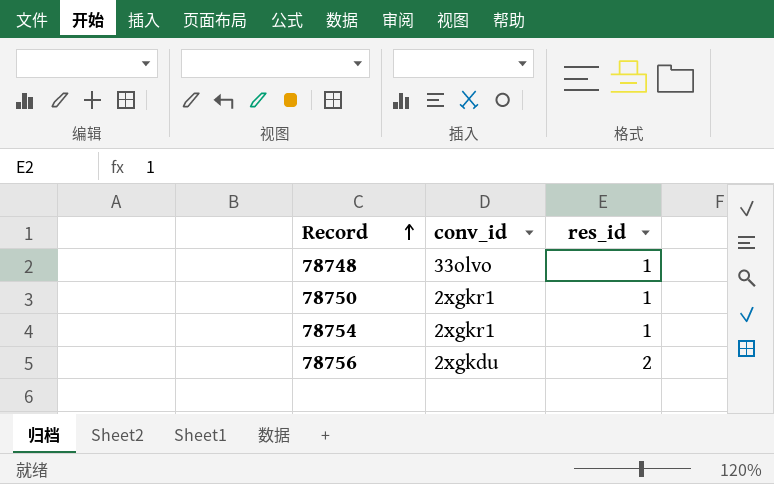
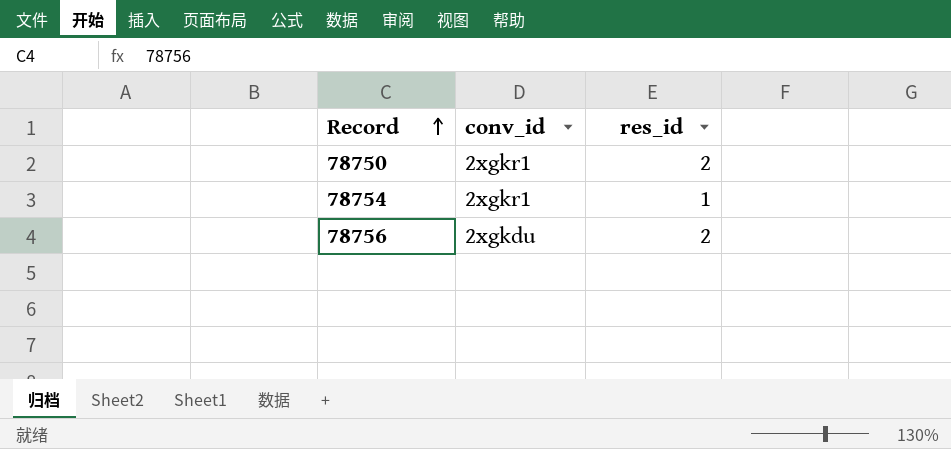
row 78748: 33olvo | 1 -> none
78750 | res_id: 1 -> 2

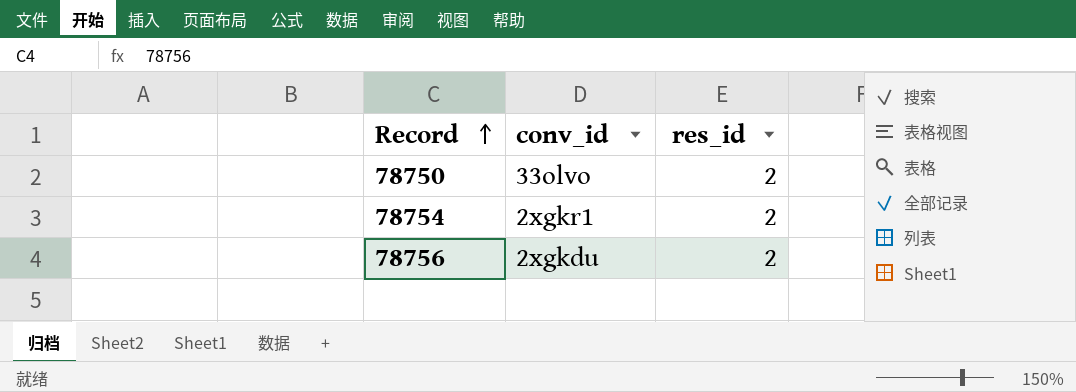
78750 | conv_id: 2xgkr1 -> 33olvo
78754 | res_id: 1 -> 2

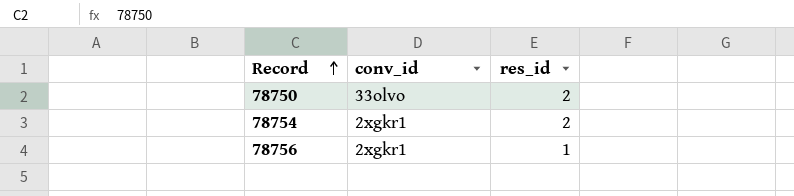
78756 | conv_id: 2xgkdu -> 2xgkr1
78756 | res_id: 2 -> 1

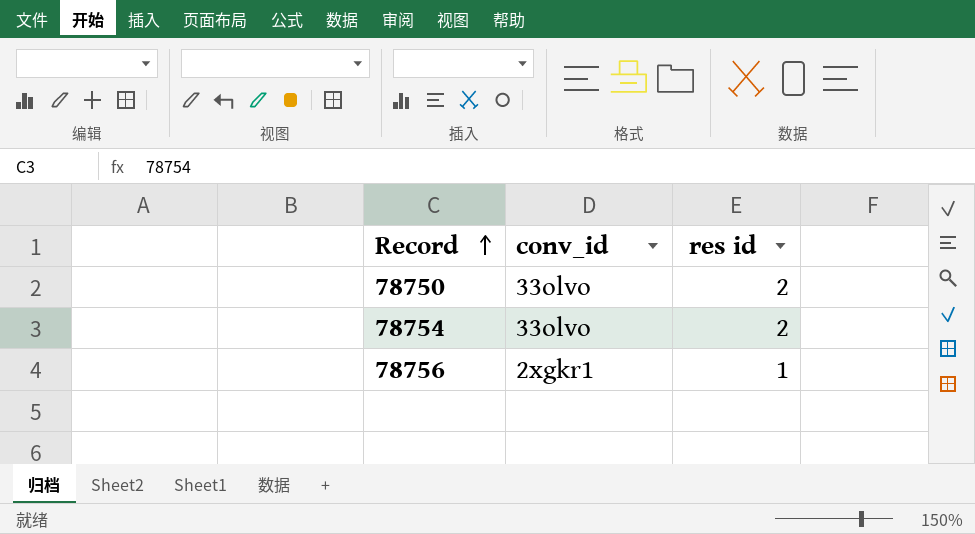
column name: res_id -> res id
78754 | conv_id: 2xgkr1 -> 33olvo

